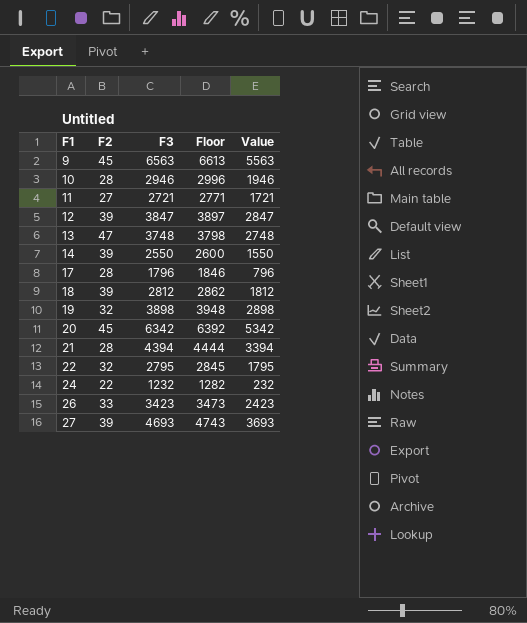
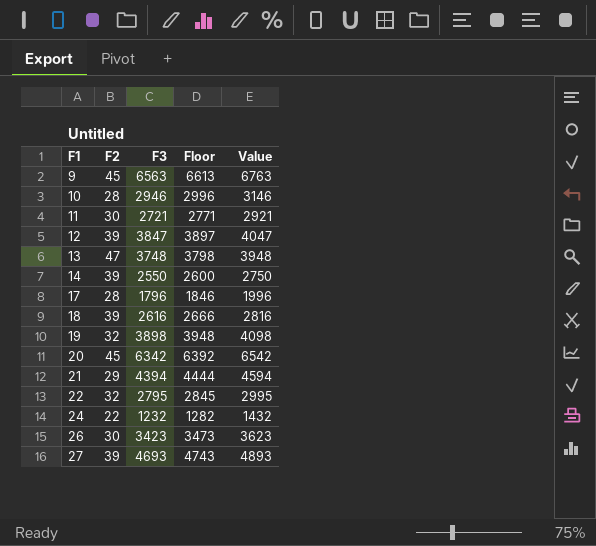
column Value | formula: [F3] - 1000 -> [F3] + 200
11 | F2: 27 -> 30
18 | F3: 2812 -> 2616
18 | Floor: 2862 -> 2666
21 | F2: 28 -> 29
26 | F2: 33 -> 30

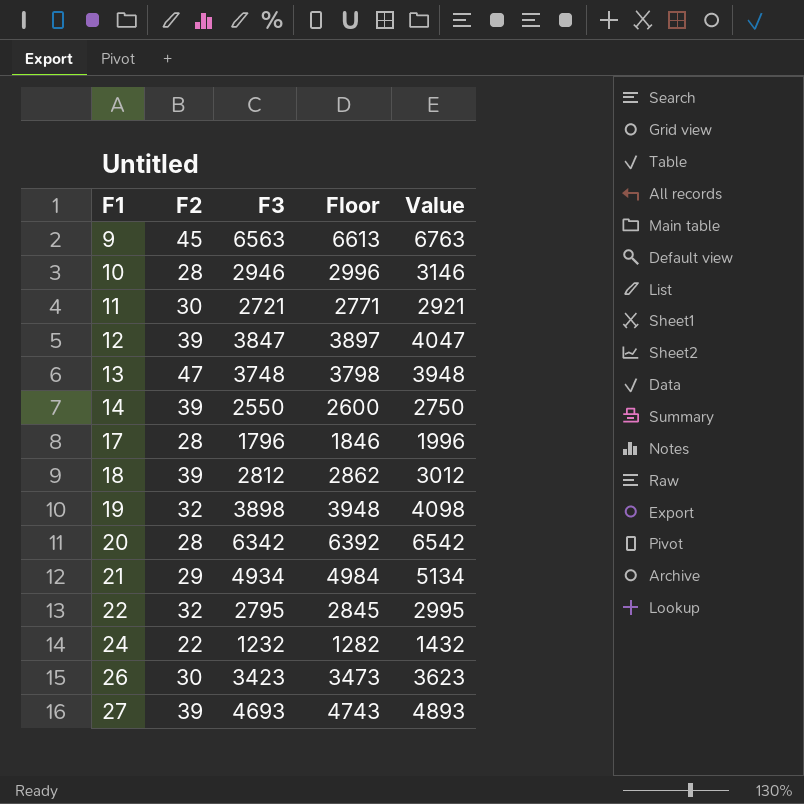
18 | F3: 2616 -> 2812
18 | Floor: 2666 -> 2862
18 | Value: 2816 -> 3012
20 | F2: 45 -> 28
21 | F3: 4394 -> 4934
21 | Floor: 4444 -> 4984
21 | Value: 4594 -> 5134

